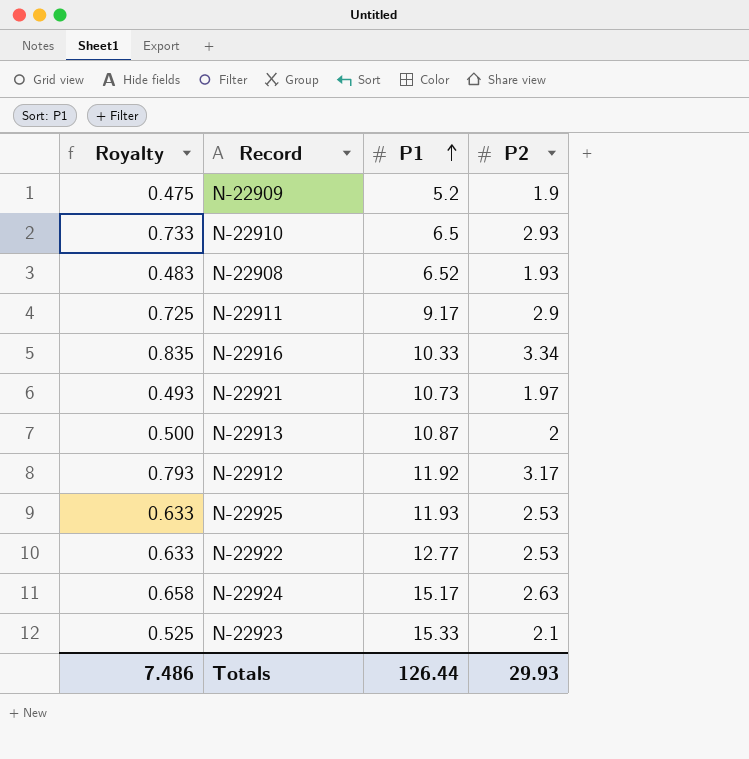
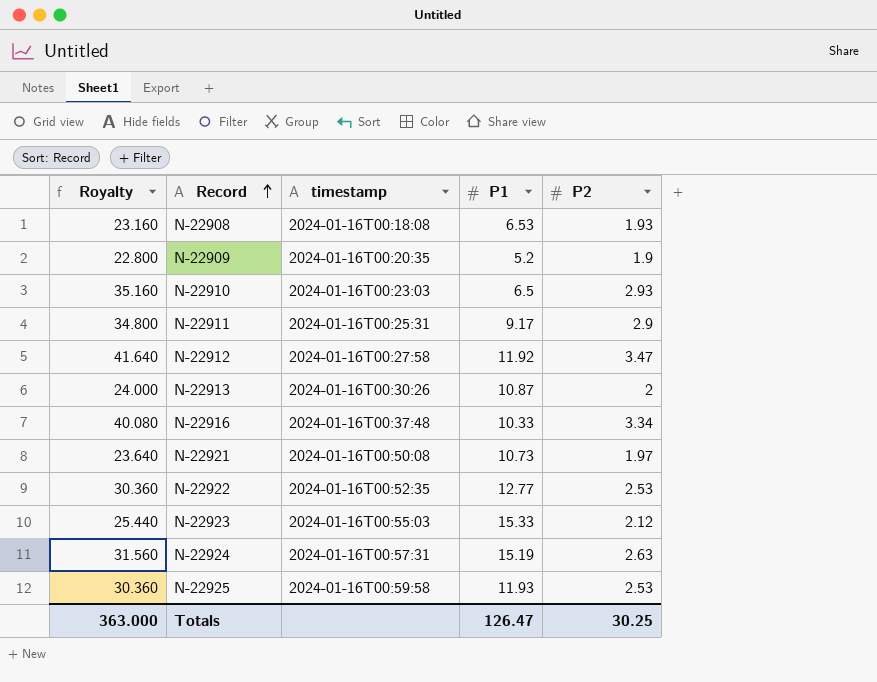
row order: P1 ascending -> Record ascending
column Royalty | formula: [P2] * 0.25 -> [P2] * 12
column timestamp | position: none -> 3
N-22908 | P1: 6.52 -> 6.53
N-22912 | P2: 3.17 -> 3.47
N-22923 | P2: 2.1 -> 2.12
N-22924 | P1: 15.17 -> 15.19
Totals | Royalty: 7.486 -> 363.000
Totals | P1: 126.44 -> 126.47
Totals | P2: 29.93 -> 30.25

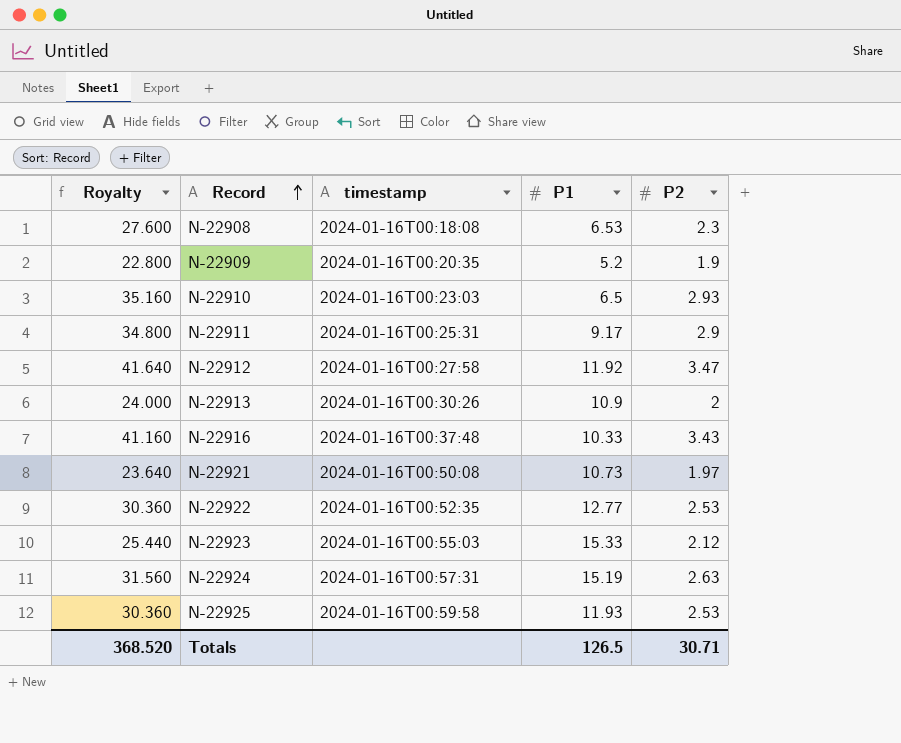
N-22908 | Royalty: 23.160 -> 27.600
N-22908 | P2: 1.93 -> 2.3
N-22913 | P1: 10.87 -> 10.9
N-22916 | Royalty: 40.080 -> 41.160
N-22916 | P2: 3.34 -> 3.43
Totals | Royalty: 363.000 -> 368.520
Totals | P1: 126.47 -> 126.5
Totals | P2: 30.25 -> 30.71

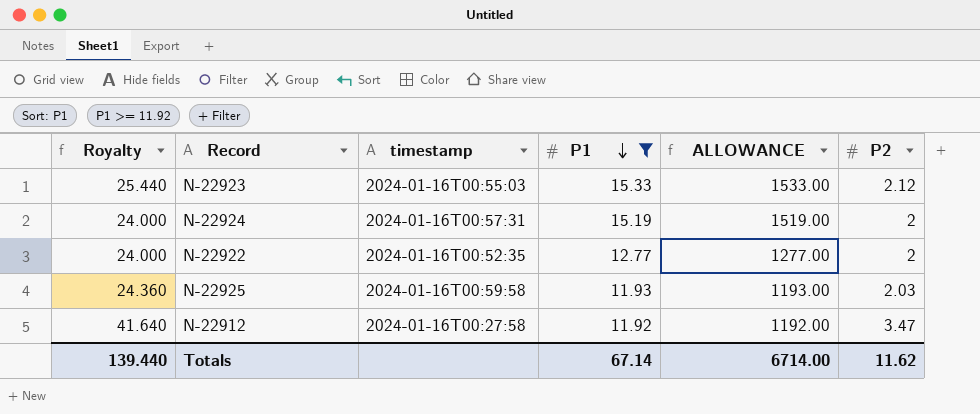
filter: none -> P1 >= 11.92
row order: Record ascending -> P1 descending
column ALLOWANCE | formula: none -> [P1] * 100
N-22924 | Royalty: 31.560 -> 24.000
N-22924 | P2: 2.63 -> 2
N-22922 | Royalty: 30.360 -> 24.000
N-22922 | P2: 2.53 -> 2
N-22925 | Royalty: 30.360 -> 24.360
N-22925 | P2: 2.53 -> 2.03
Totals | Royalty: 368.520 -> 139.440
Totals | P1: 126.5 -> 67.14
Totals | P2: 30.71 -> 11.62

